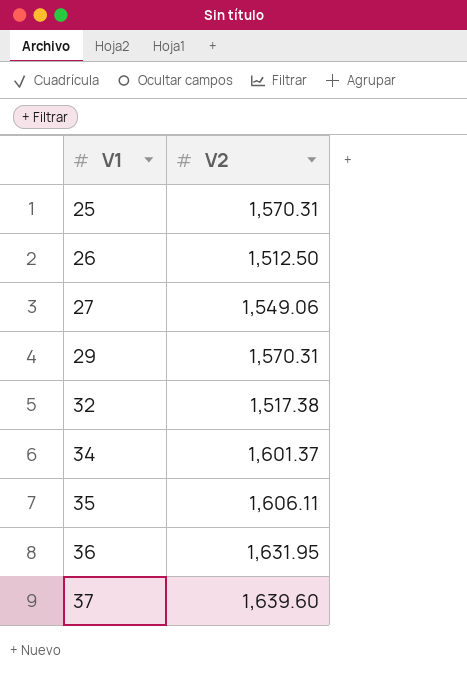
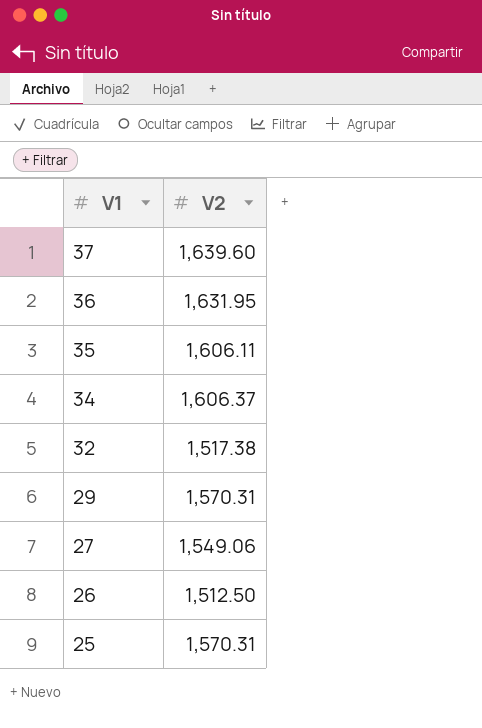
row order: V1 ascending -> V1 descending
34 | V2: 1,601.37 -> 1,606.37

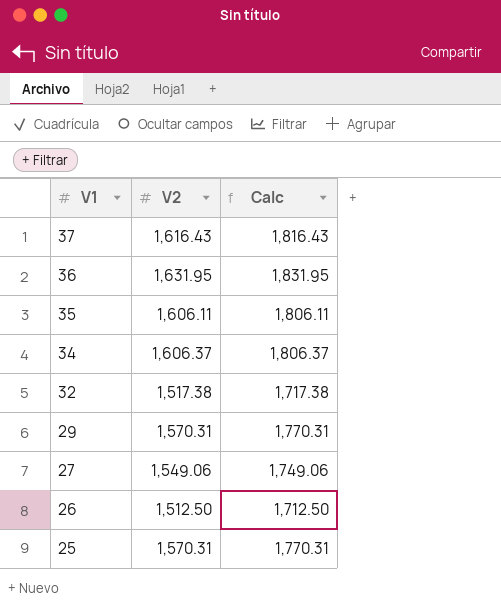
column Calc | formula: none -> [V2] + 200
37 | V2: 1,639.60 -> 1,616.43

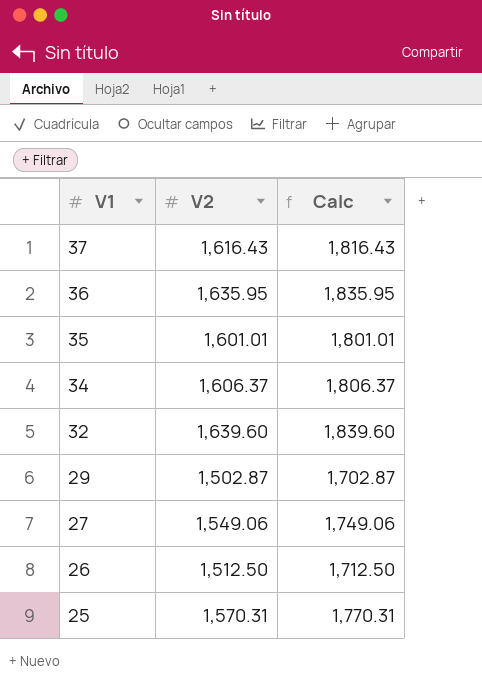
36 | V2: 1,631.95 -> 1,635.95
36 | Calc: 1,831.95 -> 1,835.95
35 | V2: 1,606.11 -> 1,601.01
35 | Calc: 1,806.11 -> 1,801.01
32 | V2: 1,517.38 -> 1,639.60
32 | Calc: 1,717.38 -> 1,839.60
29 | V2: 1,570.31 -> 1,502.87
29 | Calc: 1,770.31 -> 1,702.87

